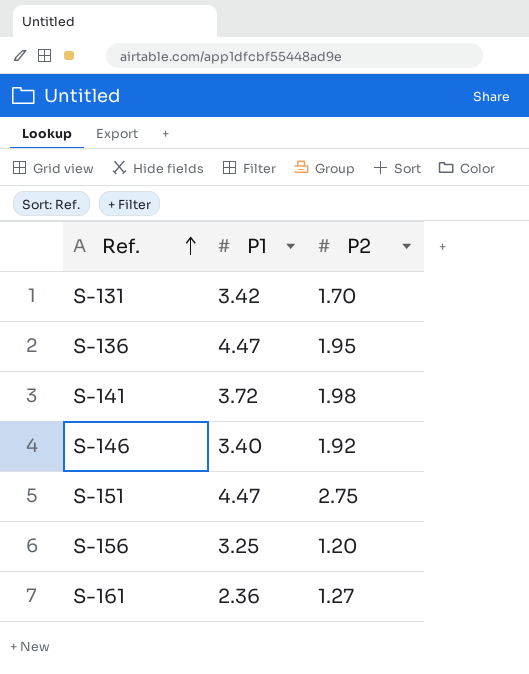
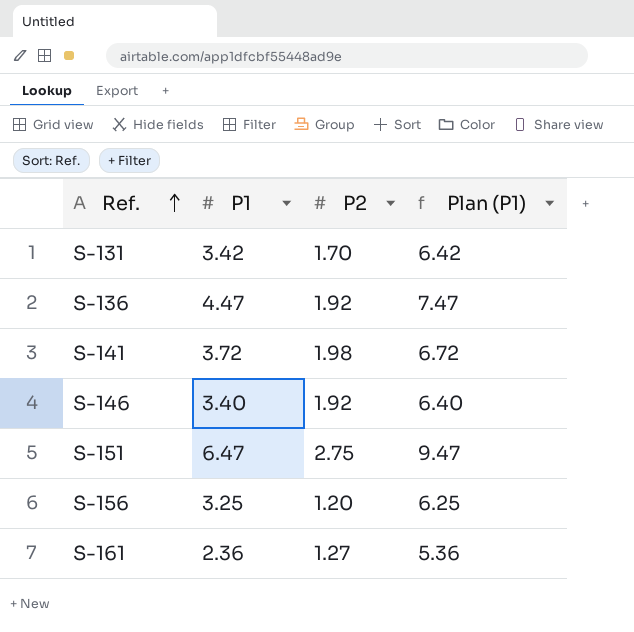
column Plan (P1) | formula: none -> [P1] + 3
S-136 | P2: 1.95 -> 1.92
S-151 | P1: 4.47 -> 6.47

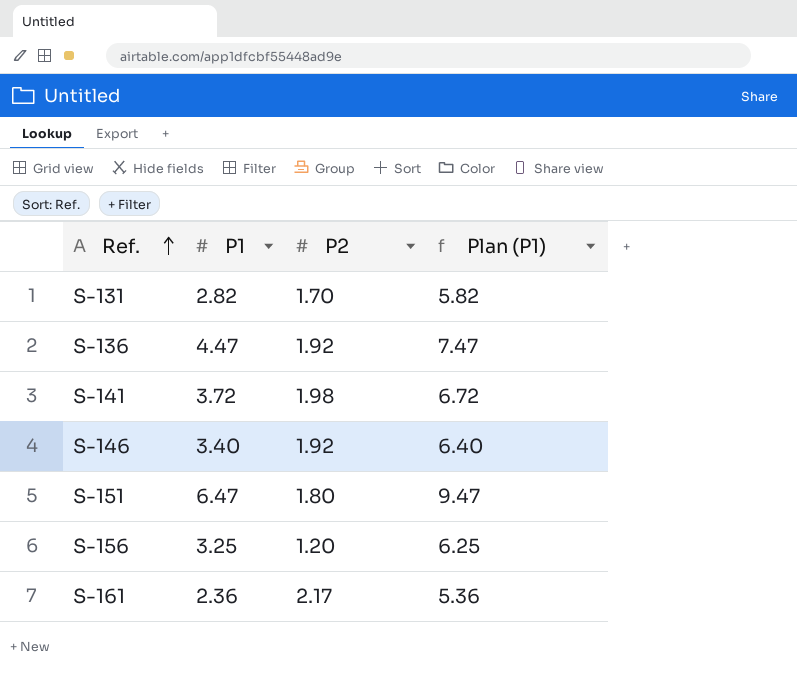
S-131 | P1: 3.42 -> 2.82
S-131 | Plan (P1): 6.42 -> 5.82
S-151 | P2: 2.75 -> 1.80
S-161 | P2: 1.27 -> 2.17

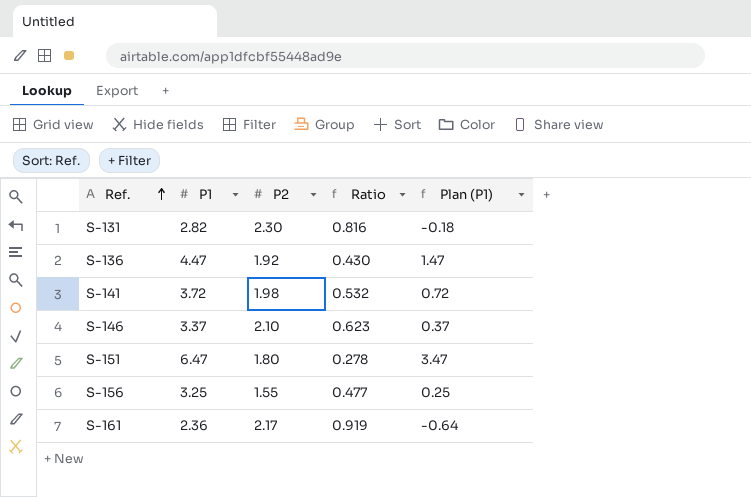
column Ratio | formula: none -> [P2] / [P1]
column Plan (P1) | formula: [P1] + 3 -> [P1] - 3
S-131 | P2: 1.70 -> 2.30
S-146 | P1: 3.40 -> 3.37
S-146 | P2: 1.92 -> 2.10
S-156 | P2: 1.20 -> 1.55

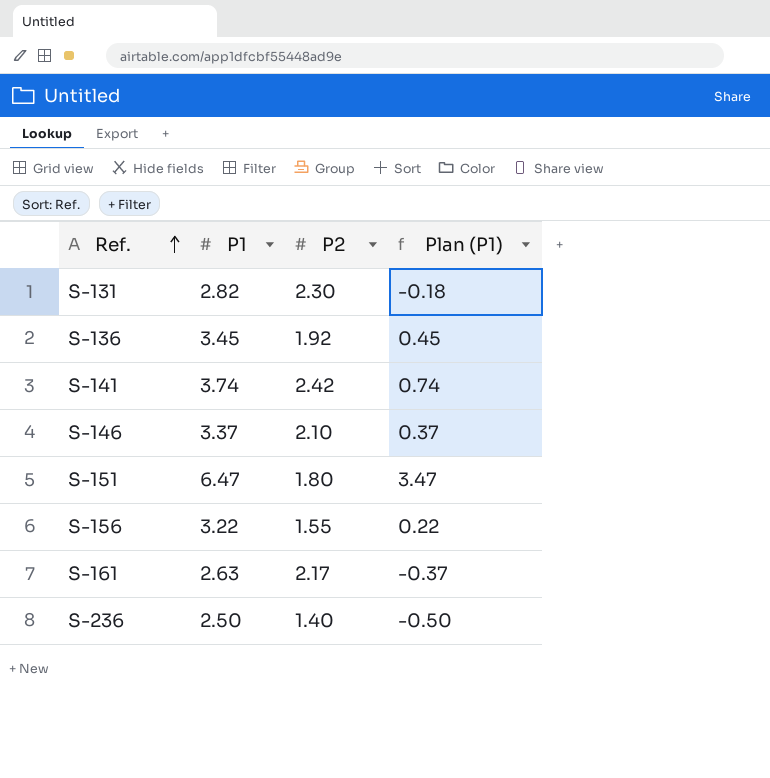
column Ratio | formula: [P2] / [P1] -> none
S-136 | P1: 4.47 -> 3.45
S-136 | Plan (P1): 1.47 -> 0.45
S-141 | P1: 3.72 -> 3.74
S-141 | P2: 1.98 -> 2.42
S-141 | Plan (P1): 0.72 -> 0.74
S-156 | P1: 3.25 -> 3.22
S-156 | Plan (P1): 0.25 -> 0.22
S-161 | P1: 2.36 -> 2.63
S-161 | Plan (P1): -0.64 -> -0.37
row S-236: none -> 2.50 | 1.40 | -0.50

